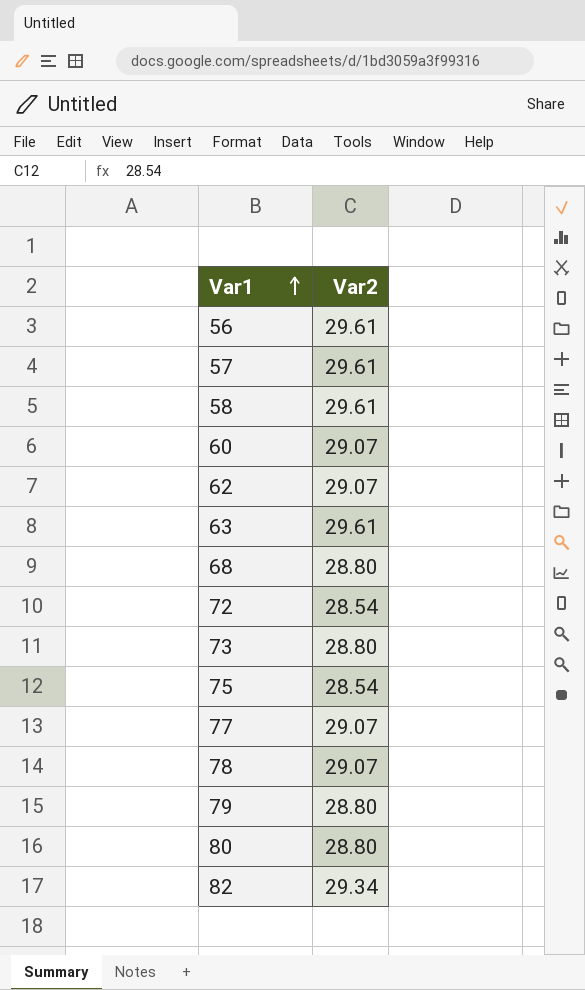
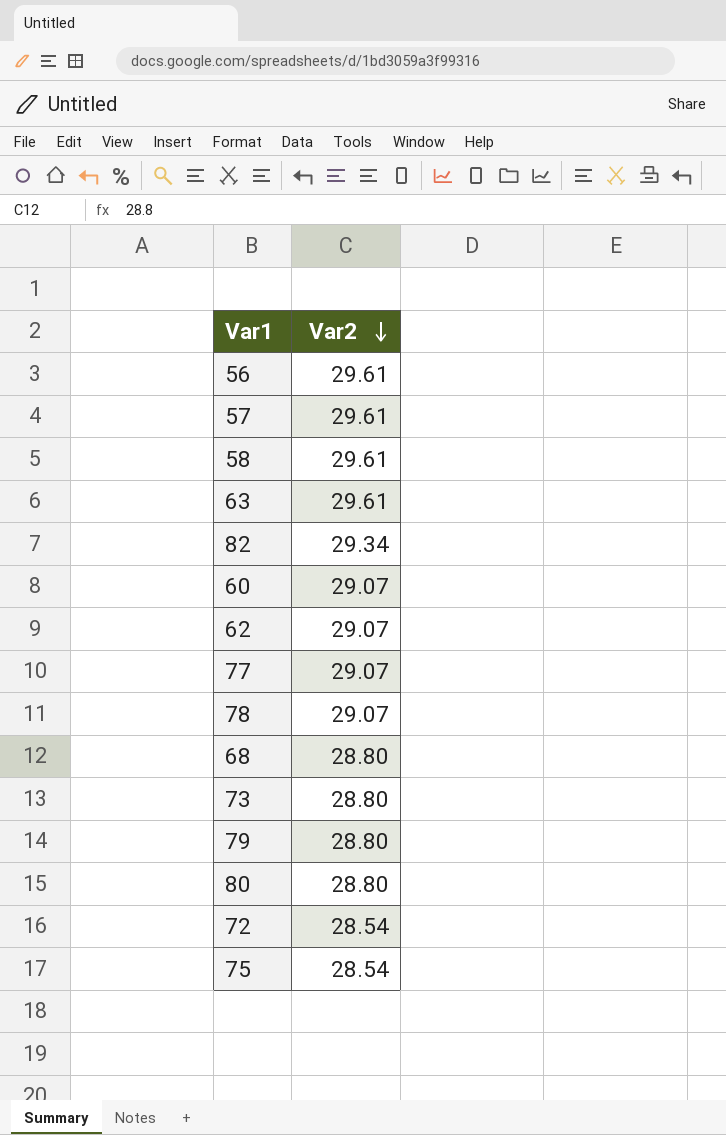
row order: Var1 ascending -> Var2 descending

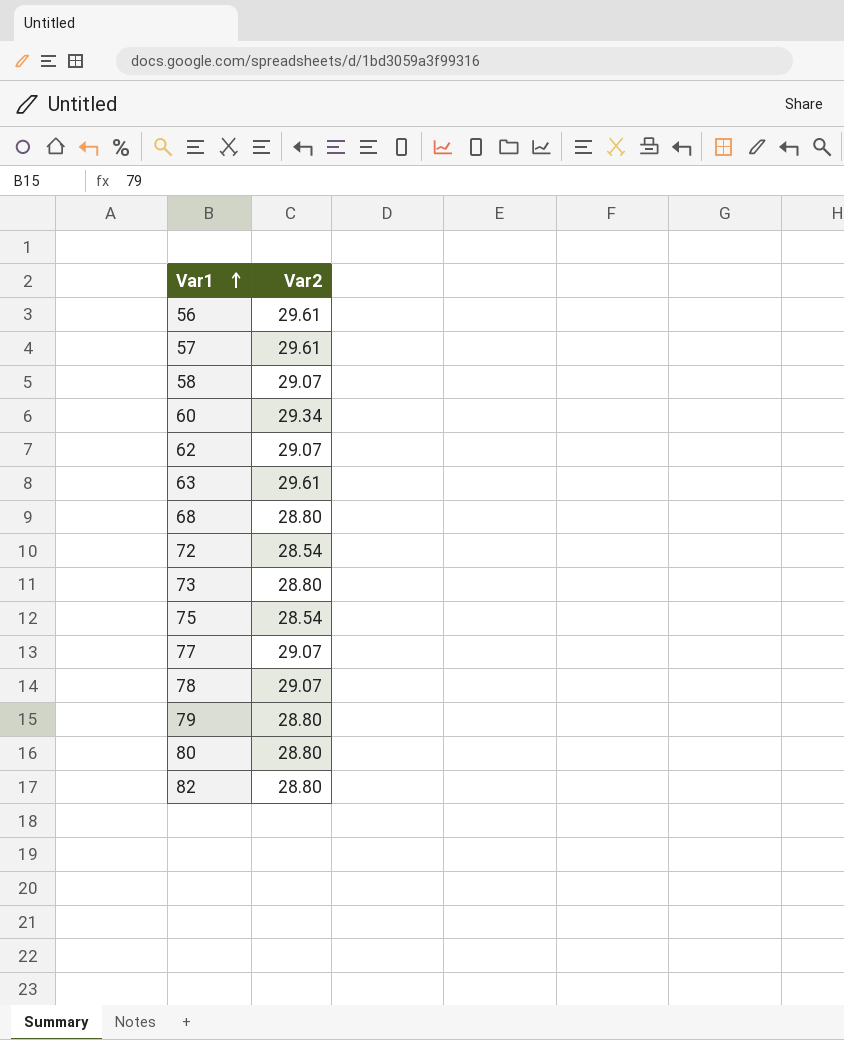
row order: Var2 descending -> Var1 ascending
58 | Var2: 29.61 -> 29.07
60 | Var2: 29.07 -> 29.34
82 | Var2: 29.34 -> 28.80

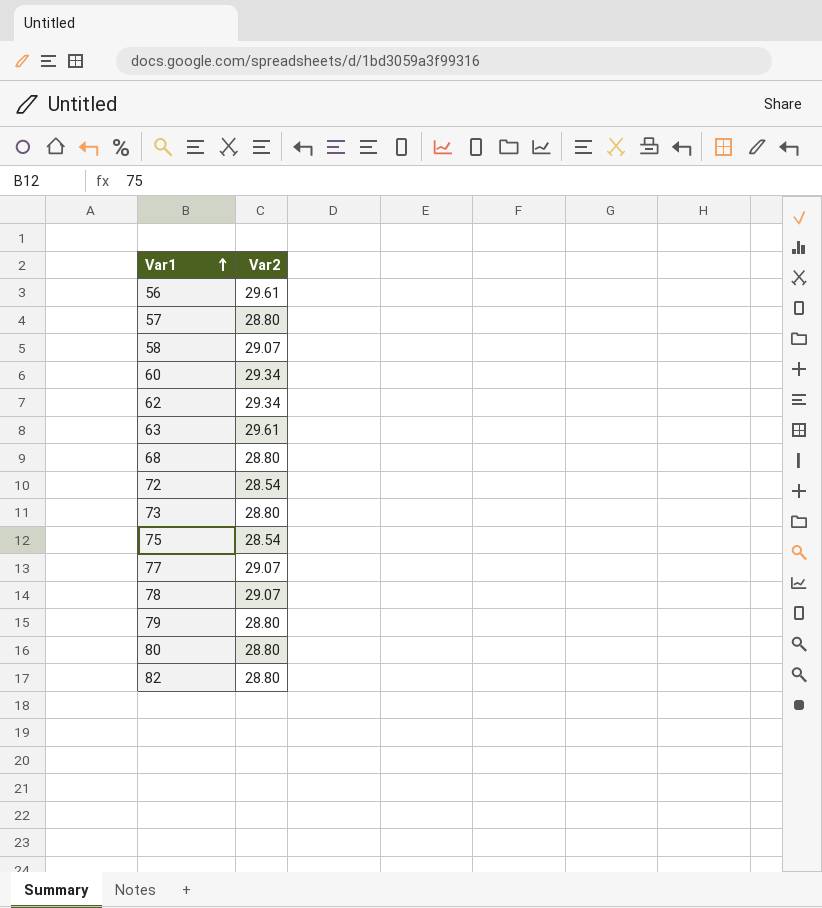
57 | Var2: 29.61 -> 28.80
62 | Var2: 29.07 -> 29.34

